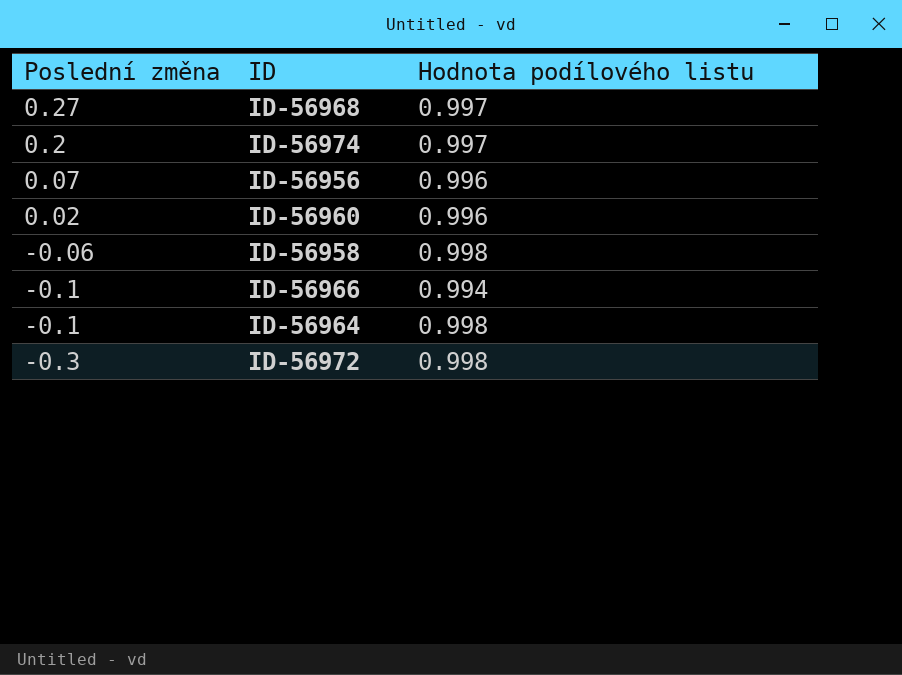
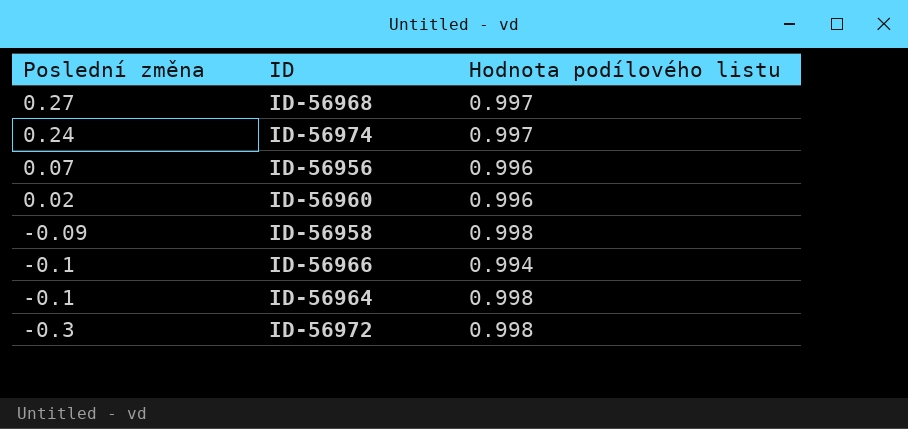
ID-56974 | Poslední změna: 0.2 -> 0.24
ID-56958 | Poslední změna: -0.06 -> -0.09

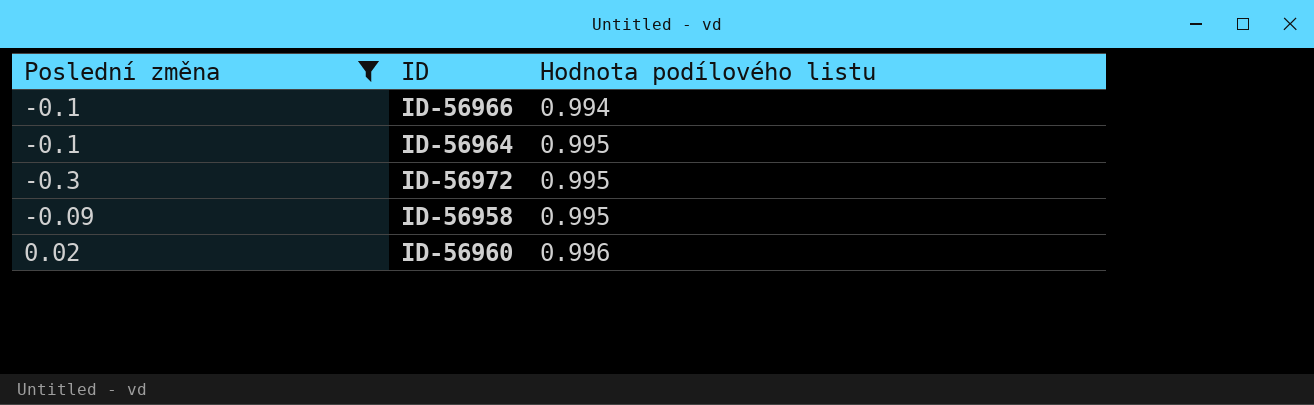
filter: none -> Poslední změna <= 0.02
row order: Poslední změna descending -> Hodnota podílového listu ascending
ID-56964 | Hodnota podílového listu: 0.998 -> 0.995
ID-56972 | Hodnota podílového listu: 0.998 -> 0.995
ID-56958 | Hodnota podílového listu: 0.998 -> 0.995

